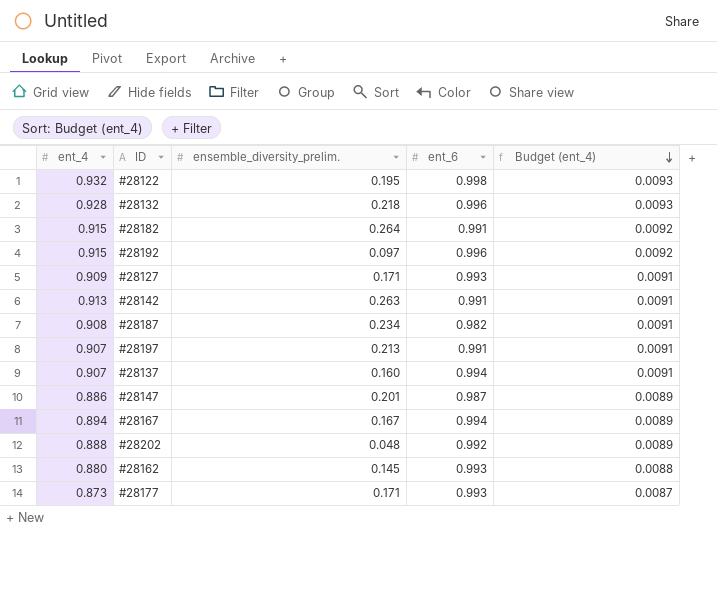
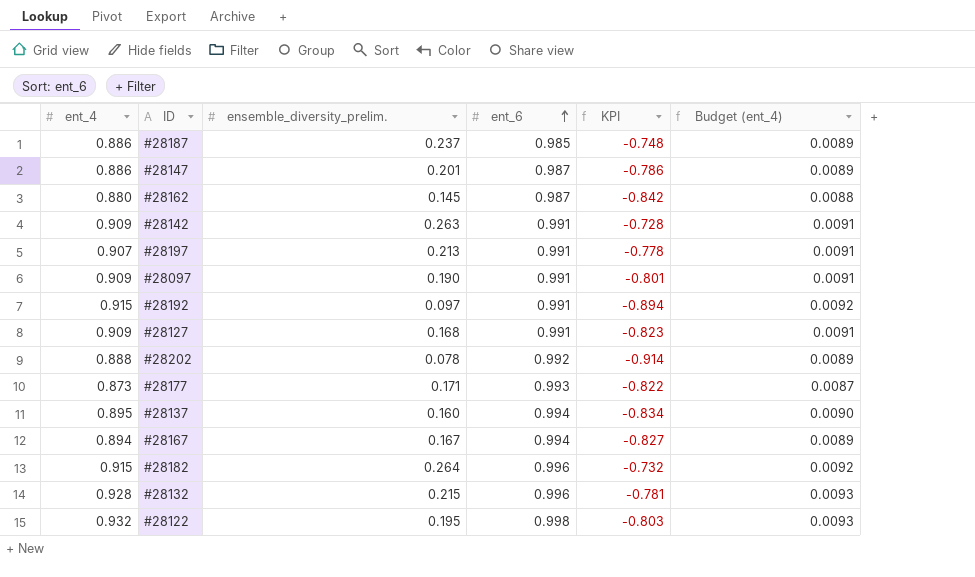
row order: Budget (ent_4) descending -> ent_6 ascending
column KPI | formula: none -> [ensemble_diversity_prelim.] - [ent_6]
#28187 | ent_4: 0.908 -> 0.886
#28187 | ensemble_diversity_prelim.: 0.234 -> 0.237
#28187 | ent_6: 0.982 -> 0.985
#28187 | Budget (ent_4): 0.0091 -> 0.0089
#28162 | ent_6: 0.993 -> 0.987
#28142 | ent_4: 0.913 -> 0.909
row #28097: none -> 0.909 | 0.190 | 0.991 | -0.801 | 0.0091
#28192 | ent_6: 0.996 -> 0.991
#28127 | ensemble_diversity_prelim.: 0.171 -> 0.168
#28127 | ent_6: 0.993 -> 0.991
#28202 | ensemble_diversity_prelim.: 0.048 -> 0.078
#28137 | ent_4: 0.907 -> 0.895
#28137 | Budget (ent_4): 0.0091 -> 0.0090
#28182 | ent_6: 0.991 -> 0.996
#28132 | ensemble_diversity_prelim.: 0.218 -> 0.215

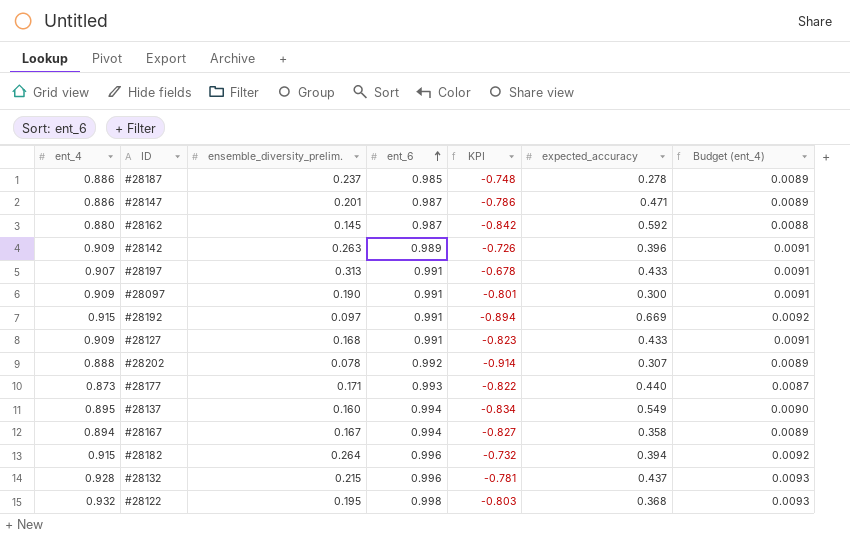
column expected_accuracy | position: none -> 6
#28142 | ent_6: 0.991 -> 0.989
#28142 | KPI: -0.728 -> -0.726
#28197 | ensemble_diversity_prelim.: 0.213 -> 0.313
#28197 | KPI: -0.778 -> -0.678

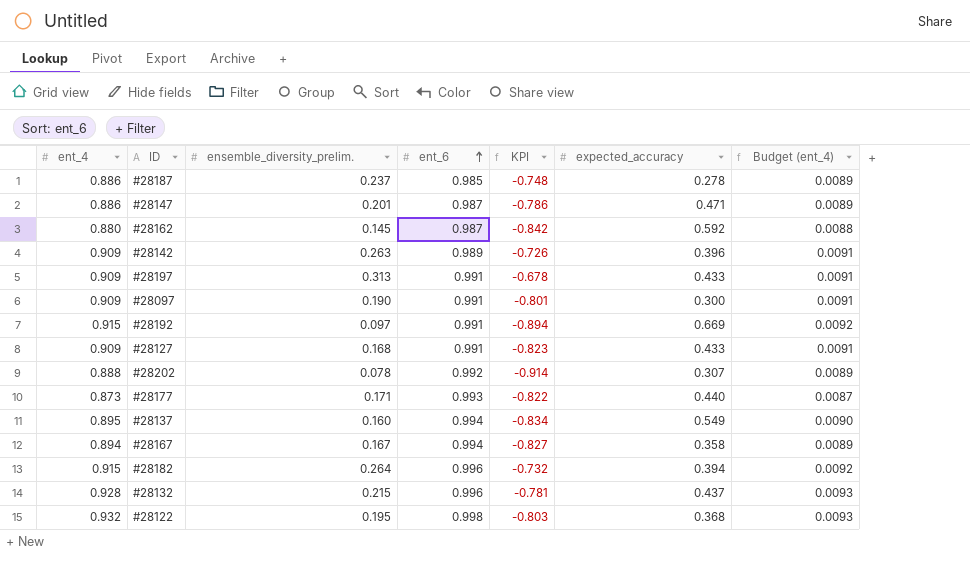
#28197 | ent_4: 0.907 -> 0.909

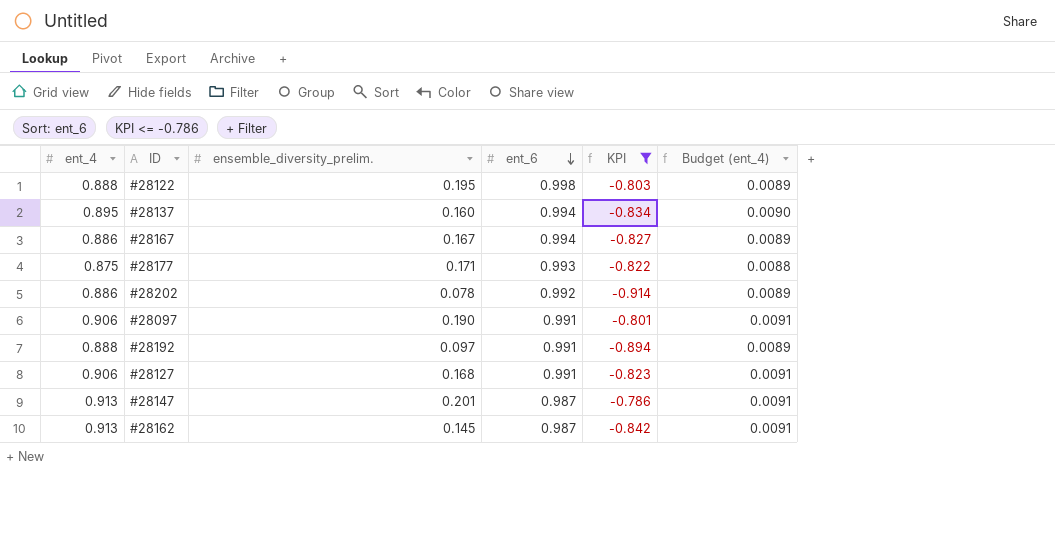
filter: none -> KPI <= -0.786
row order: ent_6 ascending -> ent_6 descending
column expected_accuracy | position: 6 -> none
#28122 | ent_4: 0.932 -> 0.888
#28122 | Budget (ent_4): 0.0093 -> 0.0089
#28167 | ent_4: 0.894 -> 0.886
#28177 | ent_4: 0.873 -> 0.875
#28177 | Budget (ent_4): 0.0087 -> 0.0088
#28202 | ent_4: 0.888 -> 0.886
#28097 | ent_4: 0.909 -> 0.906
#28192 | ent_4: 0.915 -> 0.888
#28192 | Budget (ent_4): 0.0092 -> 0.0089
#28127 | ent_4: 0.909 -> 0.906
#28147 | ent_4: 0.886 -> 0.913
#28147 | Budget (ent_4): 0.0089 -> 0.0091
#28162 | ent_4: 0.880 -> 0.913
#28162 | Budget (ent_4): 0.0088 -> 0.0091

